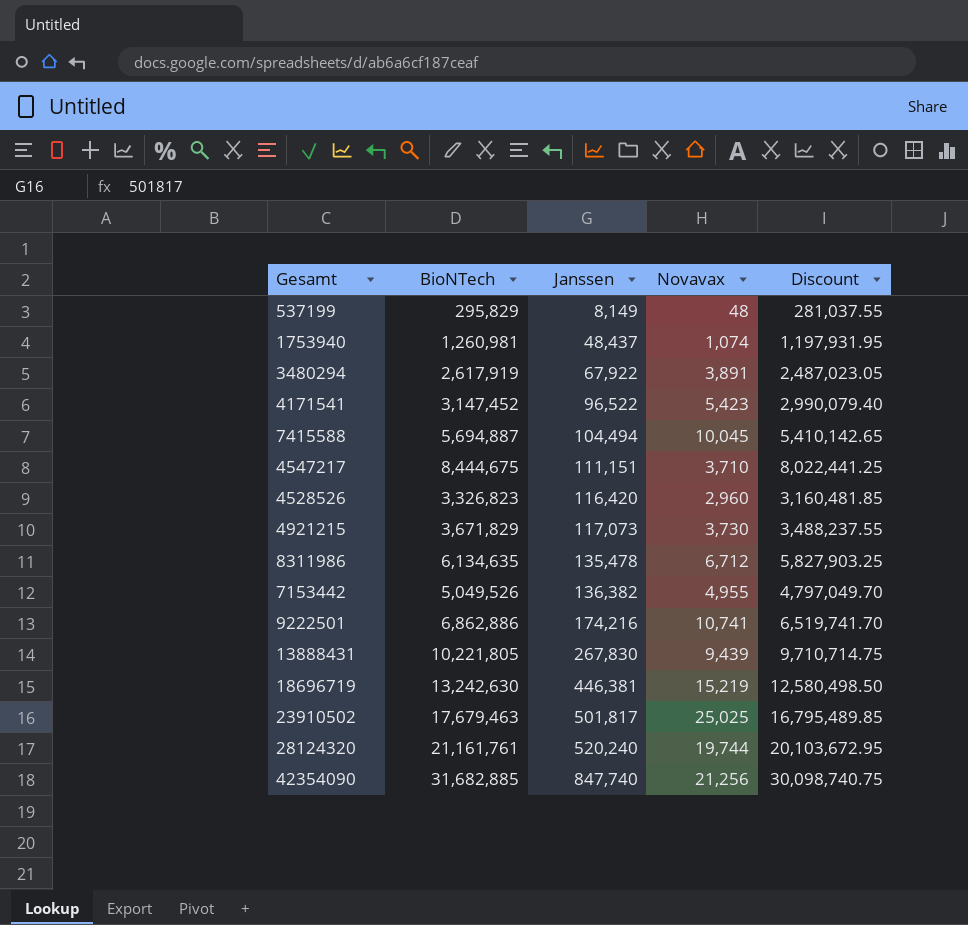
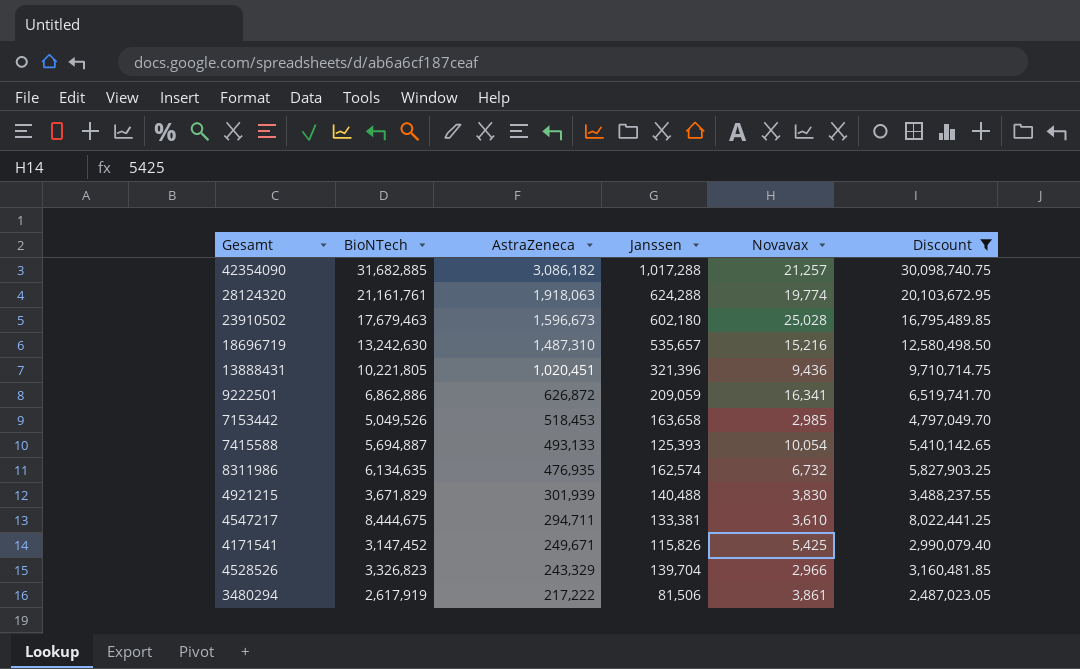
filter: none -> Discount >= 2,487,023.05
row order: Janssen ascending -> AstraZeneca descending
column AstraZeneca | position: none -> 3
42354090 | Janssen: 847,740 -> 1,017,288
42354090 | Novavax: 21,256 -> 21,257
28124320 | Janssen: 520,240 -> 624,288
28124320 | Novavax: 19,744 -> 19,774
23910502 | Janssen: 501,817 -> 602,180
23910502 | Novavax: 25,025 -> 25,028
18696719 | Janssen: 446,381 -> 535,657
18696719 | Novavax: 15,219 -> 15,216
13888431 | Janssen: 267,830 -> 321,396
13888431 | Novavax: 9,439 -> 9,436
9222501 | Janssen: 174,216 -> 209,059
9222501 | Novavax: 10,741 -> 16,341
7153442 | Janssen: 136,382 -> 163,658
7153442 | Novavax: 4,955 -> 2,985
7415588 | Janssen: 104,494 -> 125,393
7415588 | Novavax: 10,045 -> 10,054
8311986 | Janssen: 135,478 -> 162,574
8311986 | Novavax: 6,712 -> 6,732
4921215 | Janssen: 117,073 -> 140,488
4921215 | Novavax: 3,730 -> 3,830
4547217 | Janssen: 111,151 -> 133,381
4547217 | Novavax: 3,710 -> 3,610
4171541 | Janssen: 96,522 -> 115,826
4171541 | Novavax: 5,423 -> 5,425
4528526 | Janssen: 116,420 -> 139,704
4528526 | Novavax: 2,960 -> 2,966
3480294 | Janssen: 67,922 -> 81,506
3480294 | Novavax: 3,891 -> 3,861

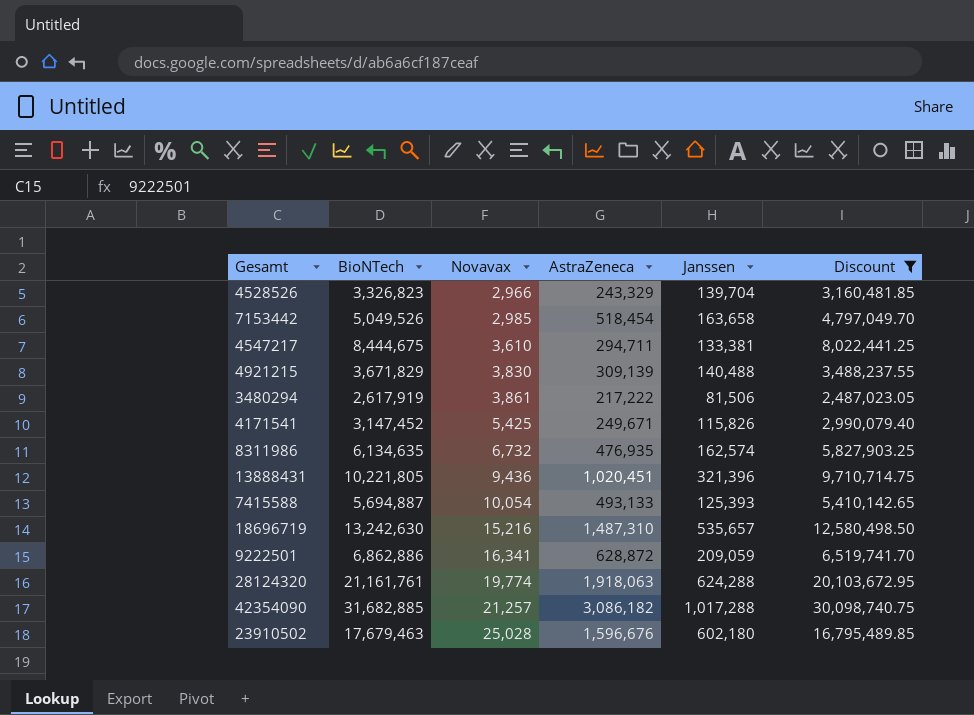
row order: AstraZeneca descending -> Novavax ascending
column Novavax | position: 5 -> 3
7153442 | AstraZeneca: 518,453 -> 518,454
4921215 | AstraZeneca: 301,939 -> 309,139
9222501 | AstraZeneca: 626,872 -> 628,872
23910502 | AstraZeneca: 1,596,673 -> 1,596,676

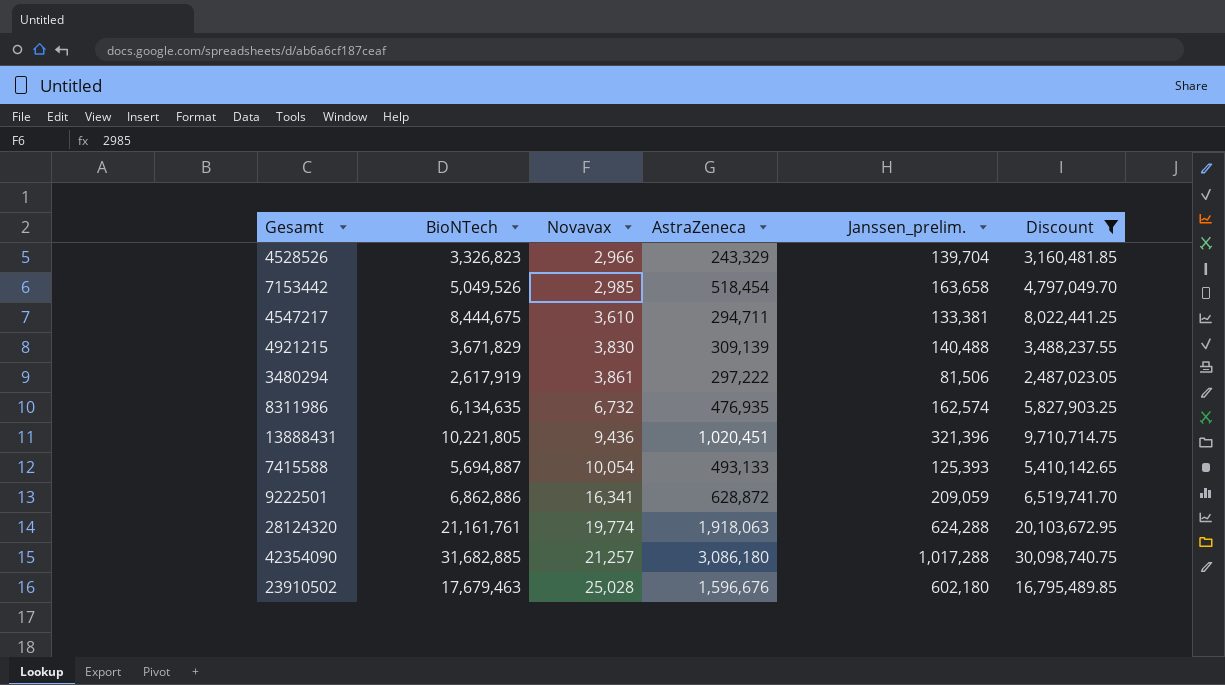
column name: Janssen -> Janssen_prelim.
row 4171541: 3,147,452 | 5,425 | 249,671 | 115,826 | 2,990,079.40 -> none
row 18696719: 13,242,630 | 15,216 | 1,487,310 | 535,657 | 12,580,498.50 -> none
3480294 | AstraZeneca: 217,222 -> 297,222
42354090 | AstraZeneca: 3,086,182 -> 3,086,180

